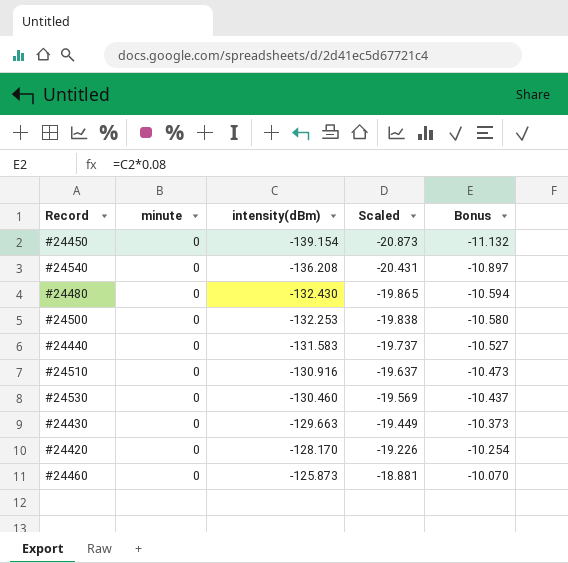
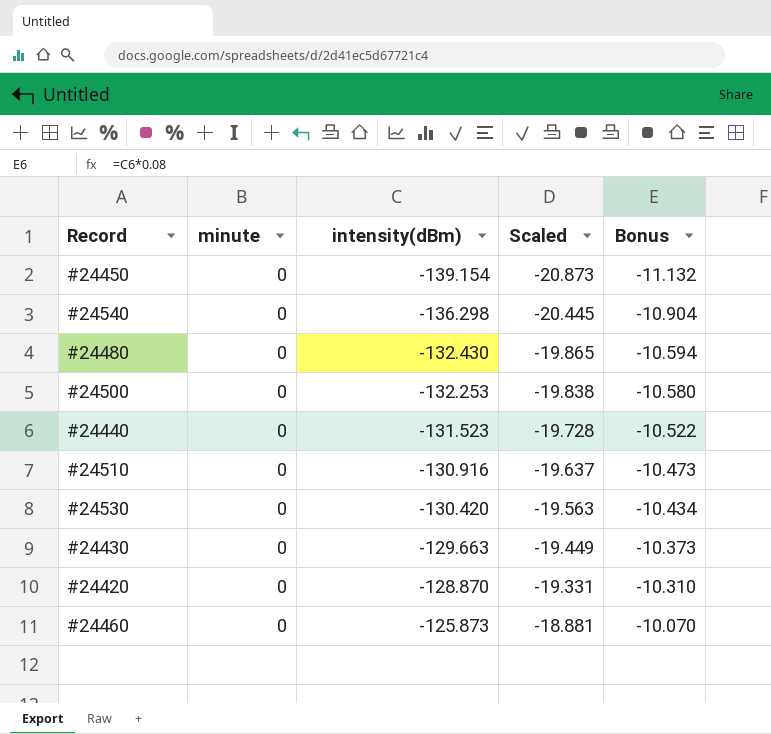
#24540 | intensity(dBm): -136.208 -> -136.298
#24540 | Scaled: -20.431 -> -20.445
#24540 | Bonus: -10.897 -> -10.904
#24440 | intensity(dBm): -131.583 -> -131.523
#24440 | Scaled: -19.737 -> -19.728
#24440 | Bonus: -10.527 -> -10.522
#24530 | intensity(dBm): -130.460 -> -130.420
#24530 | Scaled: -19.569 -> -19.563
#24530 | Bonus: -10.437 -> -10.434
#24420 | intensity(dBm): -128.170 -> -128.870
#24420 | Scaled: -19.226 -> -19.331
#24420 | Bonus: -10.254 -> -10.310

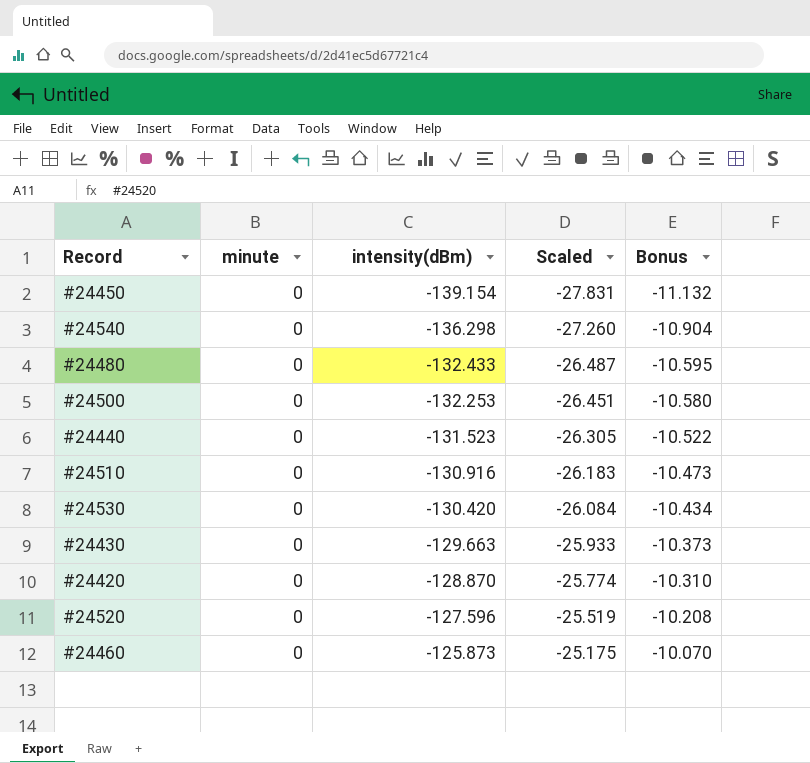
column Scaled | formula: [intensity(dBm)] * 0.15 -> [intensity(dBm)] * 0.2
#24480 | intensity(dBm): -132.430 -> -132.433
#24480 | Bonus: -10.594 -> -10.595
row #24520: none -> 0 | -127.596 | -25.519 | -10.208

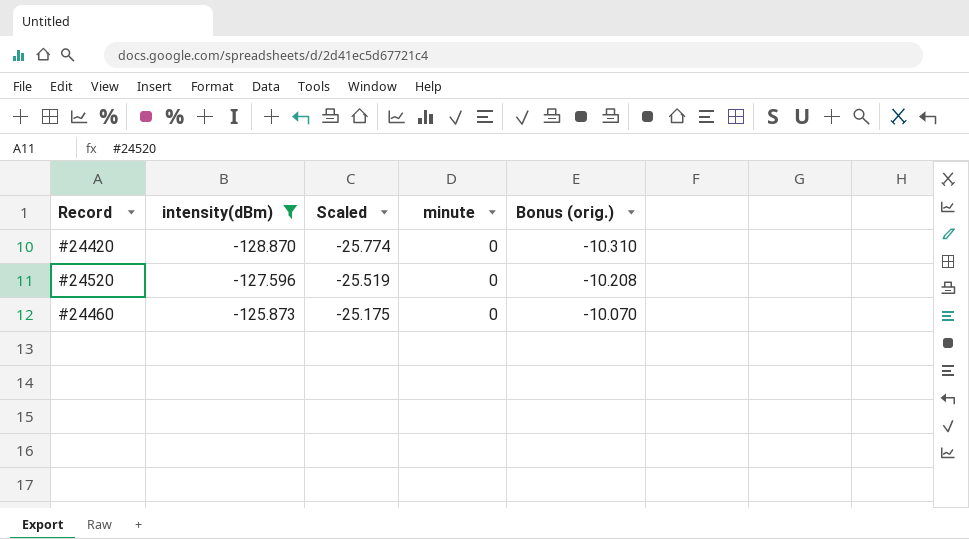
filter: none -> intensity(dBm) >= -128.870
column minute | position: 2 -> 4
column name: Bonus -> Bonus (orig.)

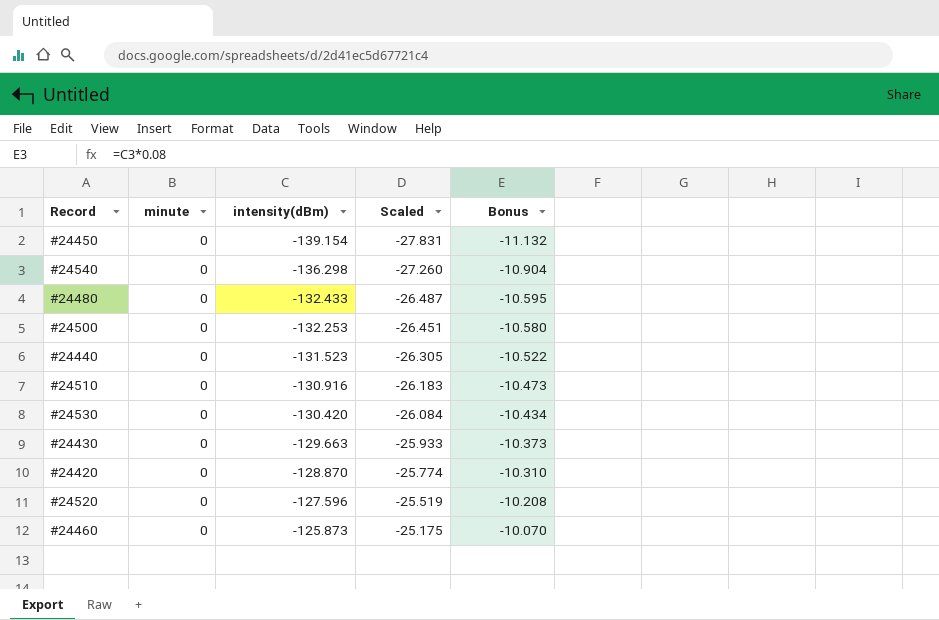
filter: intensity(dBm) >= -128.870 -> none
column minute | position: 4 -> 2
column name: Bonus (orig.) -> Bonus

